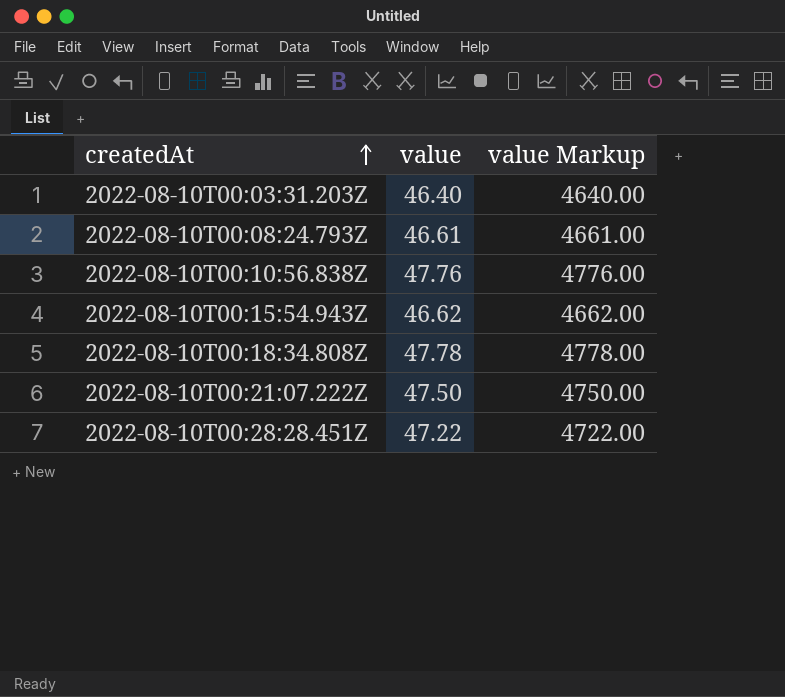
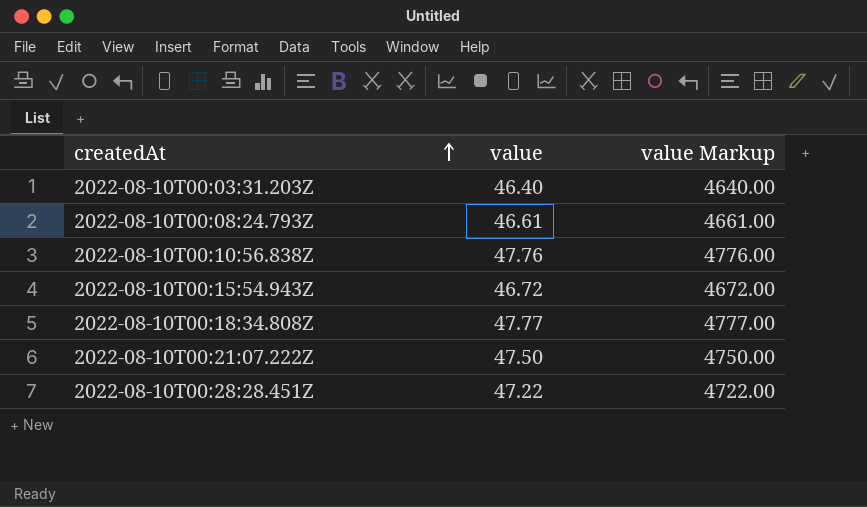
2022-08-10T00:15:54.943Z | value: 46.62 -> 46.72
2022-08-10T00:15:54.943Z | value Markup: 4662.00 -> 4672.00
2022-08-10T00:18:34.808Z | value: 47.78 -> 47.77
2022-08-10T00:18:34.808Z | value Markup: 4778.00 -> 4777.00

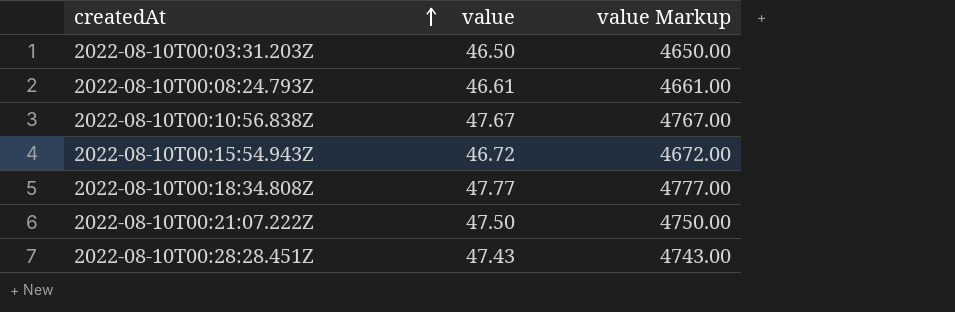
2022-08-10T00:03:31.203Z | value: 46.40 -> 46.50
2022-08-10T00:03:31.203Z | value Markup: 4640.00 -> 4650.00
2022-08-10T00:10:56.838Z | value: 47.76 -> 47.67
2022-08-10T00:10:56.838Z | value Markup: 4776.00 -> 4767.00
2022-08-10T00:28:28.451Z | value: 47.22 -> 47.43
2022-08-10T00:28:28.451Z | value Markup: 4722.00 -> 4743.00

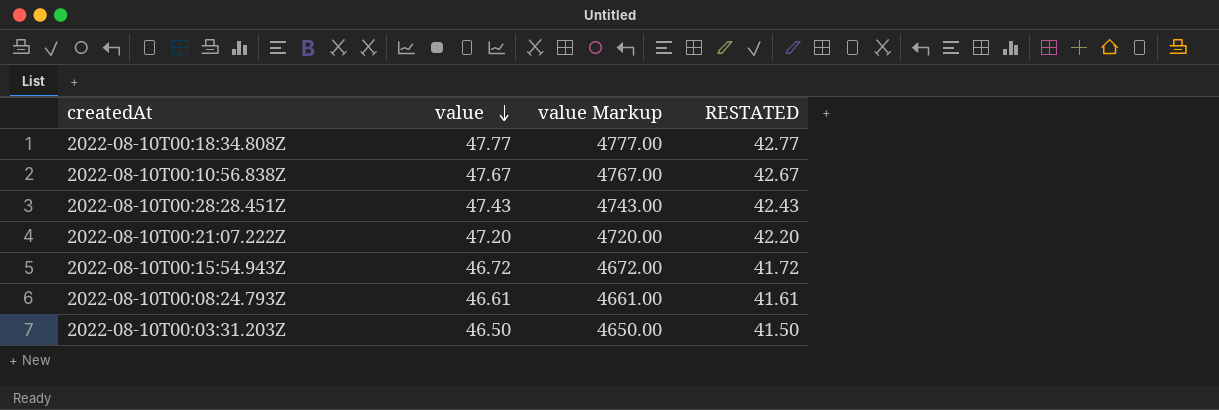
row order: createdAt ascending -> value descending
column RESTATED | formula: none -> [value] - 5
2022-08-10T00:21:07.222Z | value: 47.50 -> 47.20
2022-08-10T00:21:07.222Z | value Markup: 4750.00 -> 4720.00

